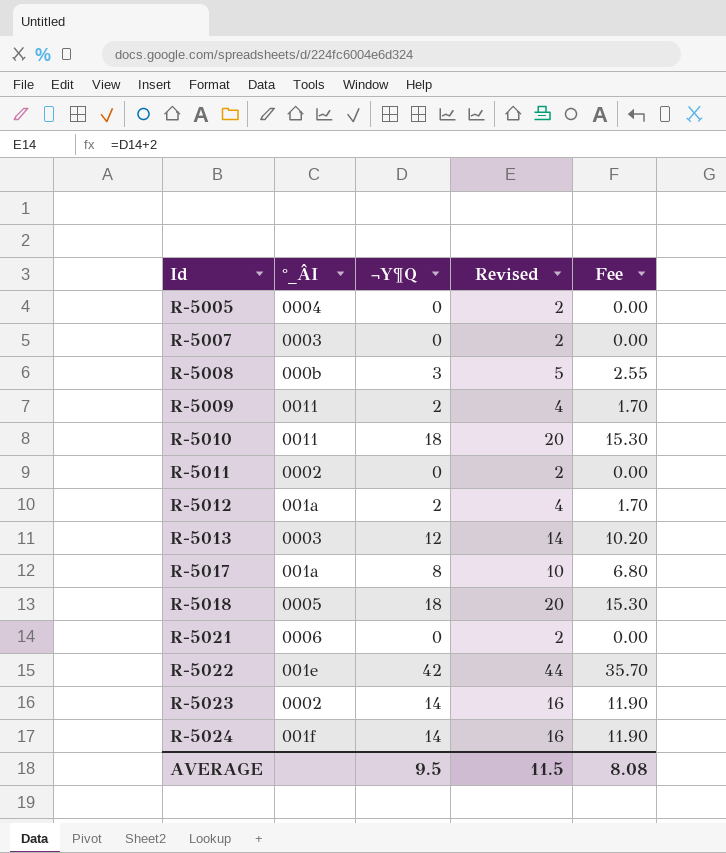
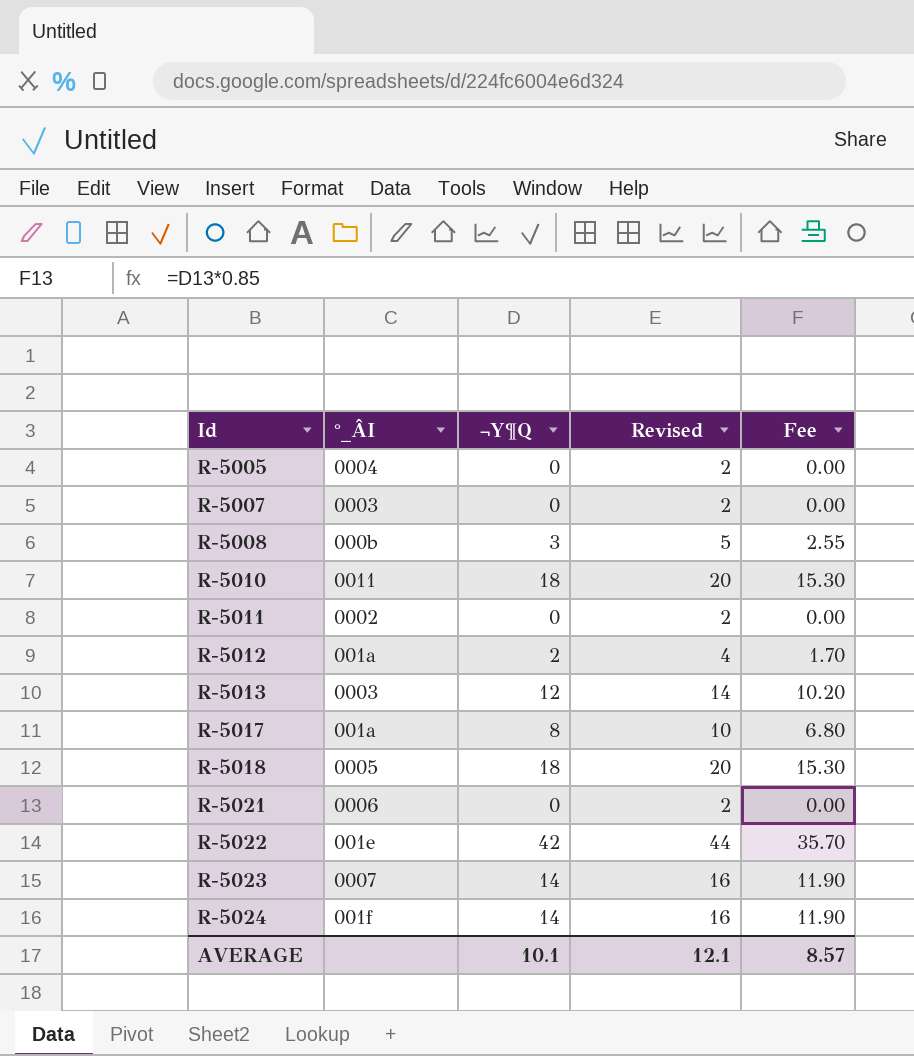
row R-5009: 0011 | 2 | 4 | 1.70 -> none
R-5023 | °_ÂI: 0002 -> 0007
AVERAGE | ¬Y¶Q: 9.5 -> 10.1
AVERAGE | Revised: 11.5 -> 12.1
AVERAGE | Fee: 8.08 -> 8.57

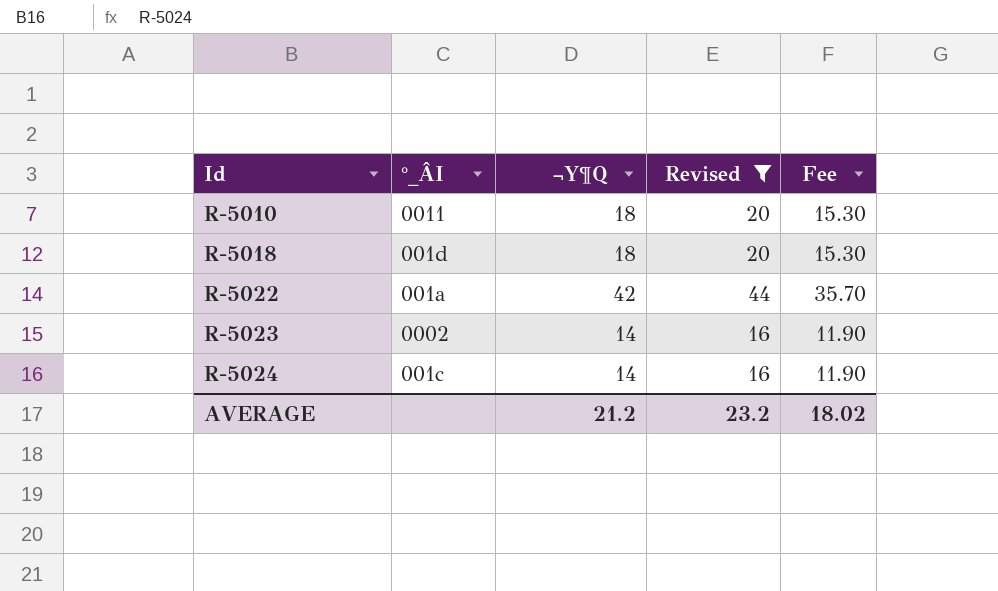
filter: none -> Revised >= 16
R-5018 | °_ÂI: 0005 -> 001d
R-5022 | °_ÂI: 001e -> 001a
R-5023 | °_ÂI: 0007 -> 0002
R-5024 | °_ÂI: 001f -> 001c
AVERAGE | ¬Y¶Q: 10.1 -> 21.2
AVERAGE | Revised: 12.1 -> 23.2
AVERAGE | Fee: 8.57 -> 18.02

